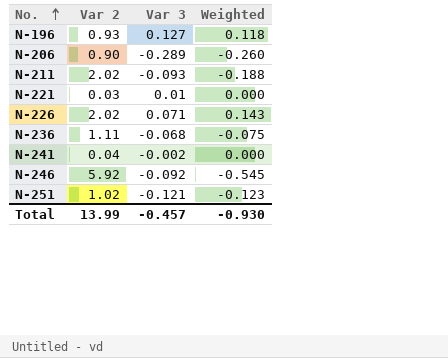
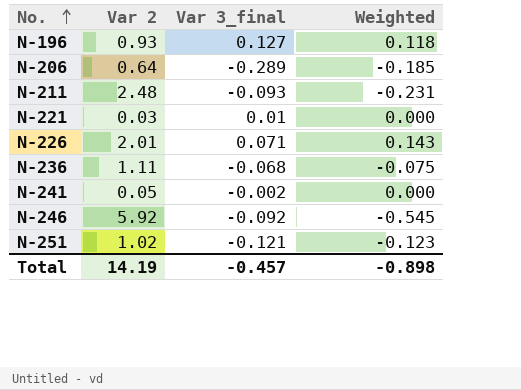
column name: Var 3 -> Var 3_final
N-206 | Var 2: 0.90 -> 0.64
N-206 | Weighted: -0.260 -> -0.185
N-211 | Var 2: 2.02 -> 2.48
N-211 | Weighted: -0.188 -> -0.231
N-226 | Var 2: 2.02 -> 2.01
N-241 | Var 2: 0.04 -> 0.05
Total | Var 2: 13.99 -> 14.19
Total | Weighted: -0.930 -> -0.898

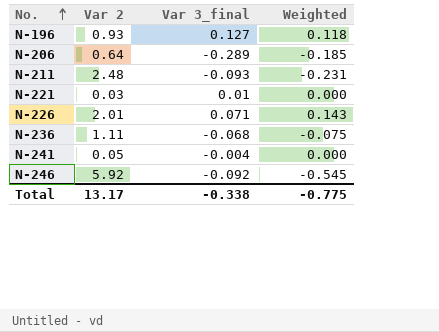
row N-251: 1.02 | -0.121 | -0.123 -> none
N-241 | Var 3_final: -0.002 -> -0.004
Total | Var 2: 14.19 -> 13.17
Total | Var 3_final: -0.457 -> -0.338
Total | Weighted: -0.898 -> -0.775

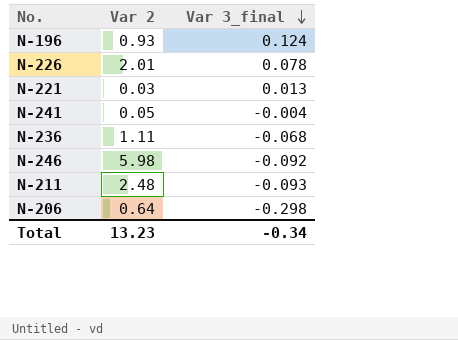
row order: No. ascending -> Var 3_final descending
column Weighted | formula: [Var 2] * [Var 3_final] -> none
N-196 | Var 3_final: 0.127 -> 0.124
N-226 | Var 3_final: 0.071 -> 0.078
N-221 | Var 3_final: 0.01 -> 0.013
N-246 | Var 2: 5.92 -> 5.98
N-206 | Var 3_final: -0.289 -> -0.298
Total | Var 2: 13.17 -> 13.23
Total | Var 3_final: -0.338 -> -0.34

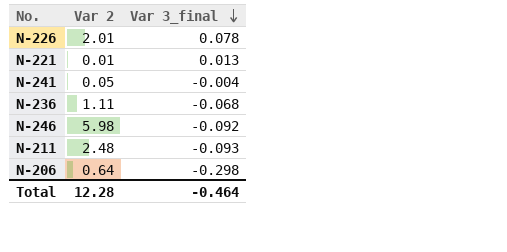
row N-196: 0.93 | 0.124 -> none
N-221 | Var 2: 0.03 -> 0.01
Total | Var 2: 13.23 -> 12.28
Total | Var 3_final: -0.34 -> -0.464

